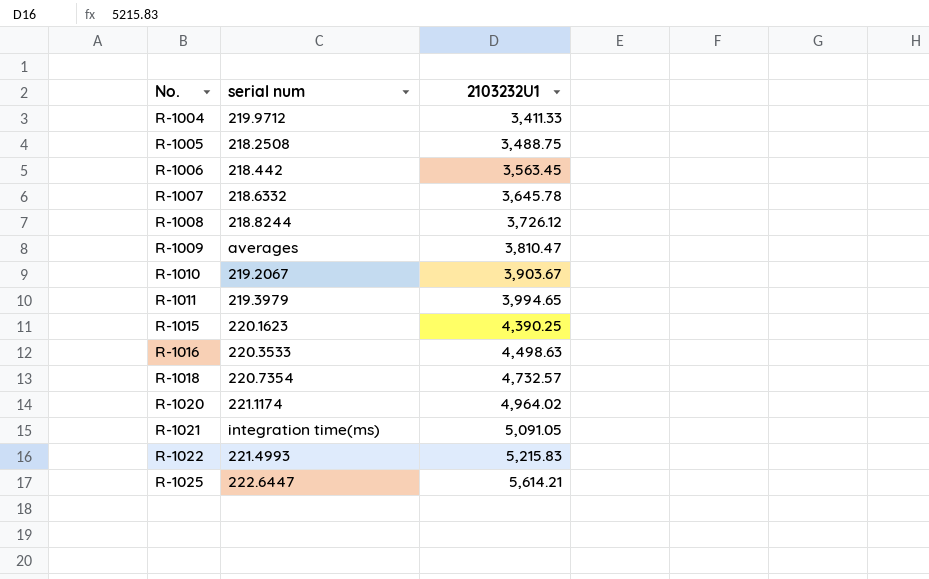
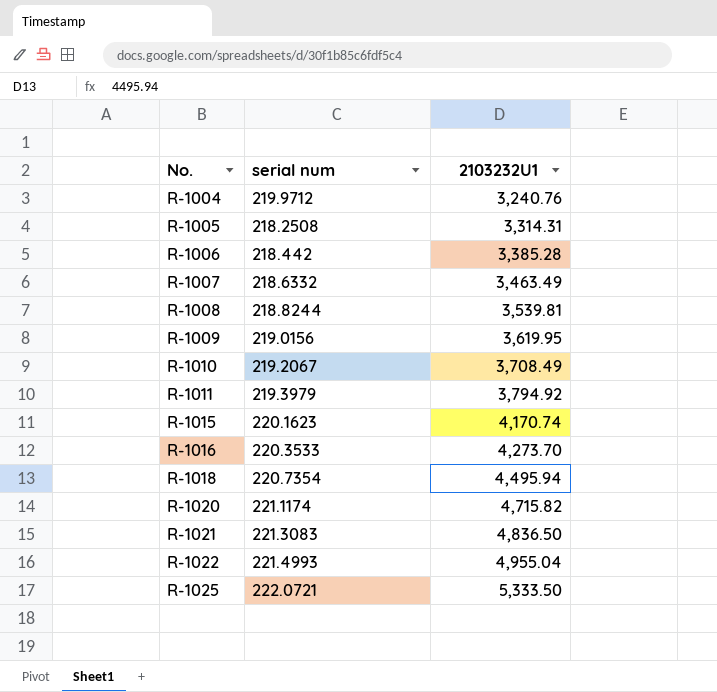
R-1004 | 2103232U1: 3,411.33 -> 3,240.76
R-1005 | 2103232U1: 3,488.75 -> 3,314.31
R-1006 | 2103232U1: 3,563.45 -> 3,385.28
R-1007 | 2103232U1: 3,645.78 -> 3,463.49
R-1008 | 2103232U1: 3,726.12 -> 3,539.81
R-1009 | serial num: averages -> 219.0156
R-1009 | 2103232U1: 3,810.47 -> 3,619.95
R-1010 | 2103232U1: 3,903.67 -> 3,708.49
R-1011 | 2103232U1: 3,994.65 -> 3,794.92
R-1015 | 2103232U1: 4,390.25 -> 4,170.74
R-1016 | 2103232U1: 4,498.63 -> 4,273.70
R-1018 | 2103232U1: 4,732.57 -> 4,495.94
R-1020 | 2103232U1: 4,964.02 -> 4,715.82
R-1021 | serial num: integration time(ms) -> 221.3083
R-1021 | 2103232U1: 5,091.05 -> 4,836.50
R-1022 | 2103232U1: 5,215.83 -> 4,955.04
R-1025 | serial num: 222.6447 -> 222.0721
R-1025 | 2103232U1: 5,614.21 -> 5,333.50

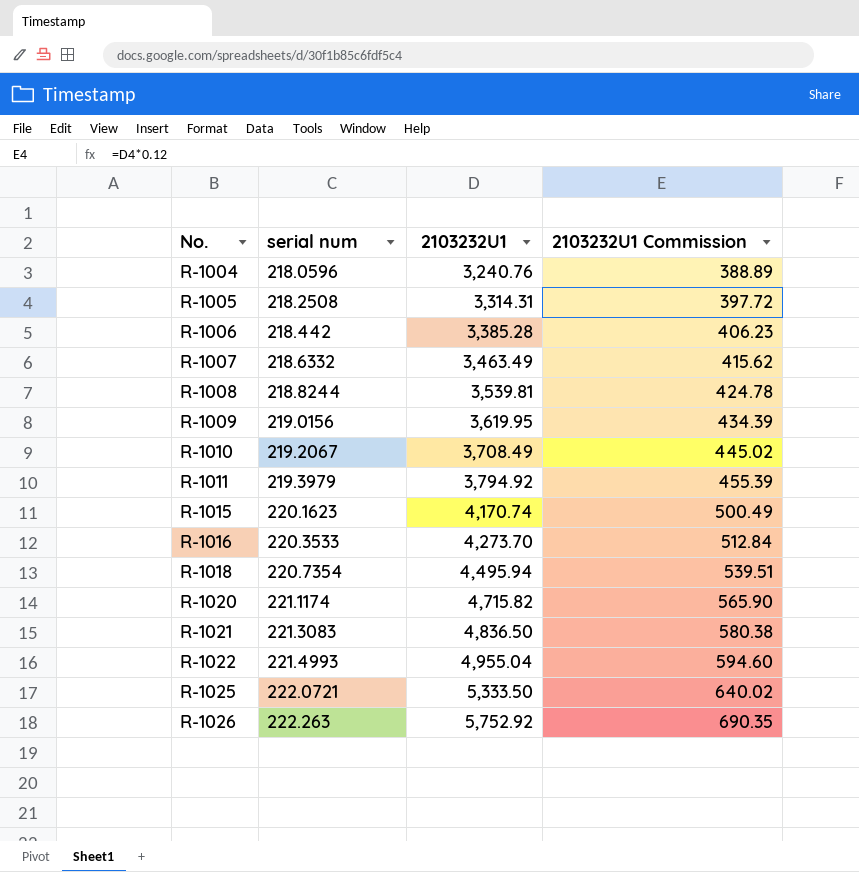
column 2103232U1 Commission | formula: none -> [2103232U1] * 0.12
R-1004 | serial num: 219.9712 -> 218.0596
row R-1026: none -> 222.263 | 5,752.92 | 690.35

